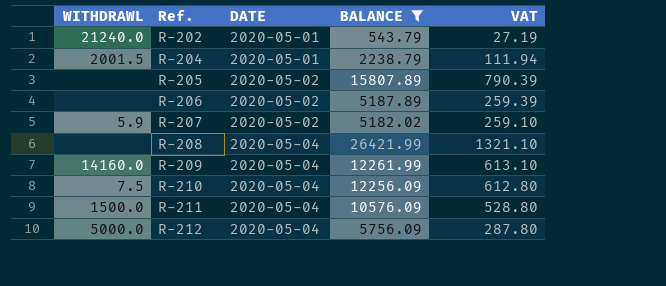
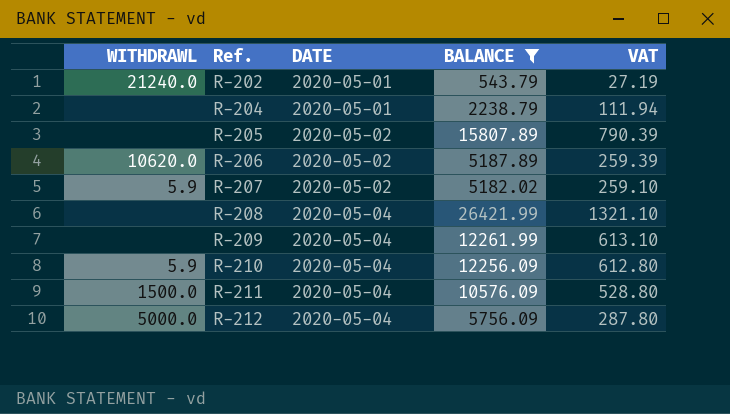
R-204 | WITHDRAWL: 2001.5 -> none
R-206 | WITHDRAWL: none -> 10620.0
R-209 | WITHDRAWL: 14160.0 -> none
R-210 | WITHDRAWL: 7.5 -> 5.9

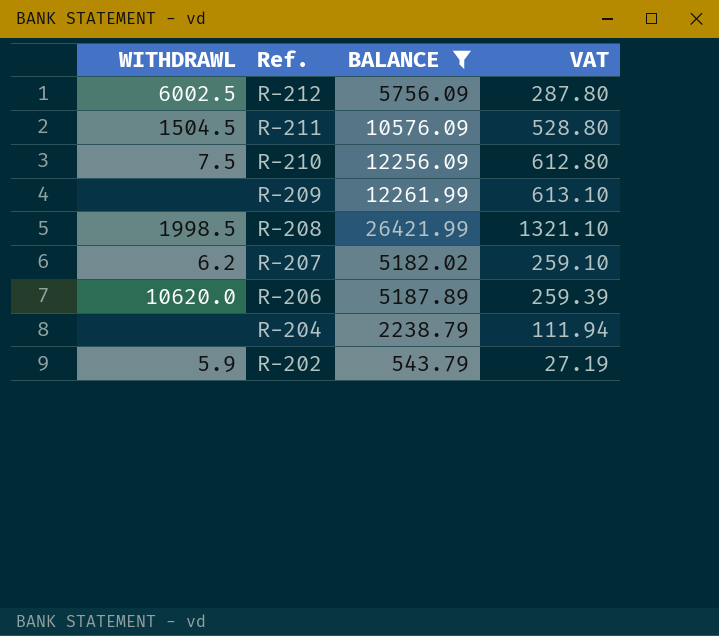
row order: Ref. ascending -> Ref. descending
column DATE | position: 3 -> none
row R-205: none | 2020-05-02 | 15807.89 | 790.39 -> none
R-212 | WITHDRAWL: 5000.0 -> 6002.5
R-211 | WITHDRAWL: 1500.0 -> 1504.5
R-210 | WITHDRAWL: 5.9 -> 7.5
R-208 | WITHDRAWL: none -> 1998.5
R-207 | WITHDRAWL: 5.9 -> 6.2
R-202 | WITHDRAWL: 21240.0 -> 5.9

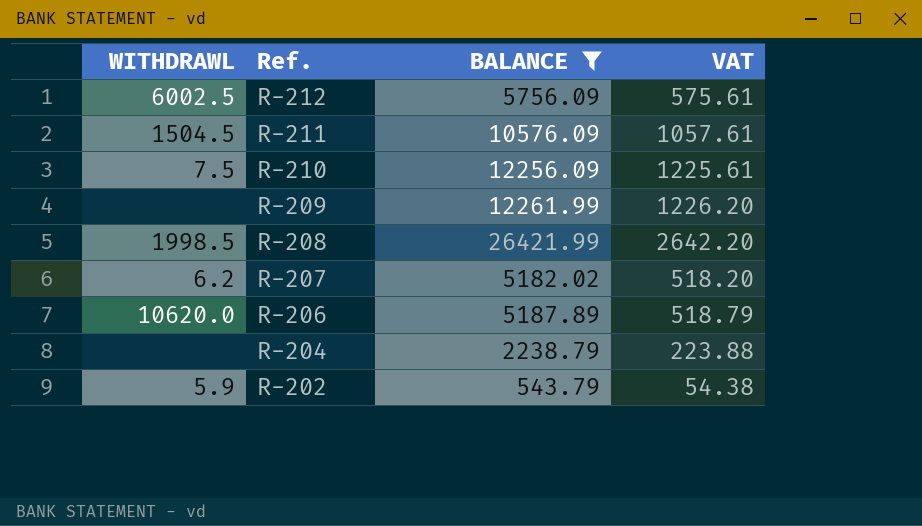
column VAT | formula: [BALANCE] * 0.05 -> [BALANCE] * 0.1

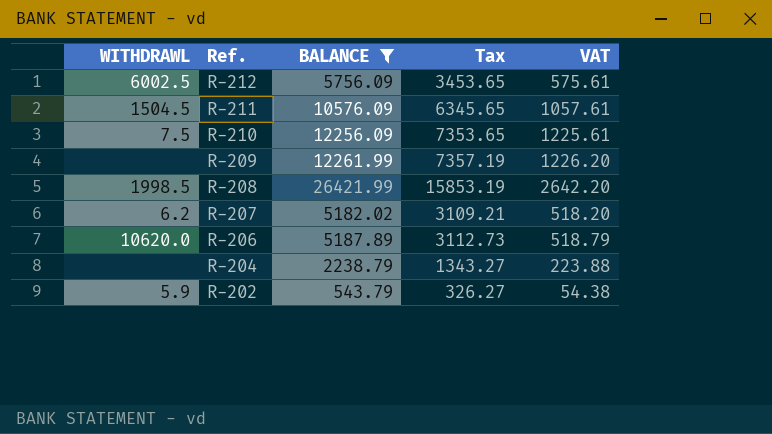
column Tax | formula: none -> [BALANCE] * 0.6

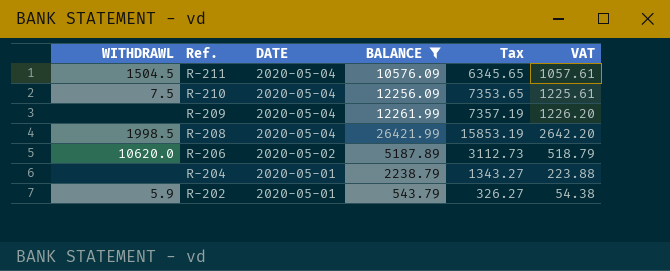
column DATE | position: none -> 3
row R-212: 6002.5 | 5756.09 | 3453.65 | 575.61 -> none
row R-207: 6.2 | 5182.02 | 3109.21 | 518.20 -> none

